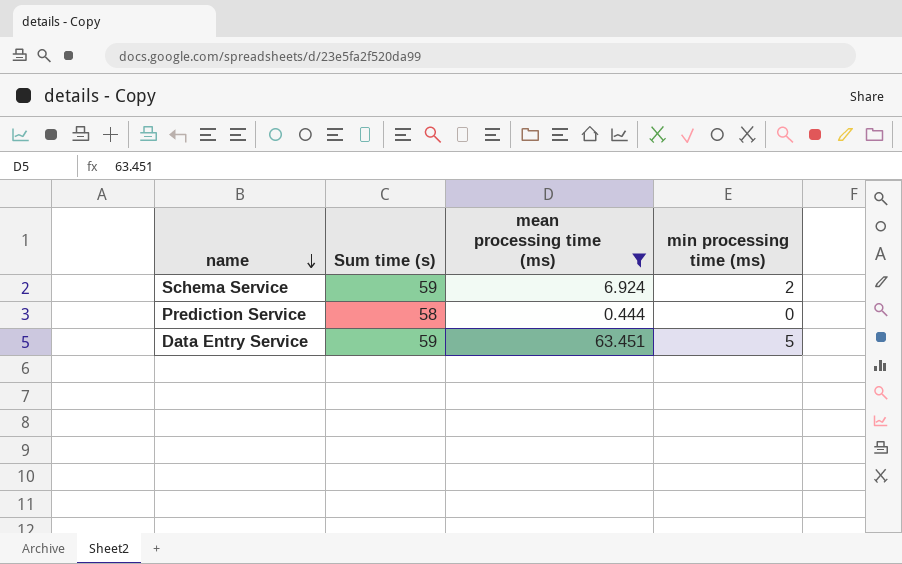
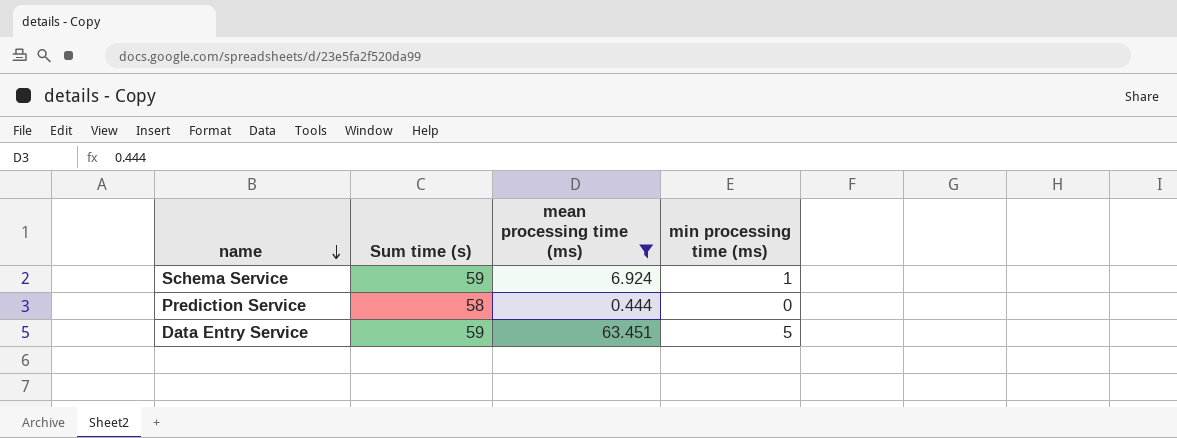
Schema Service | min processing time (ms): 2 -> 1

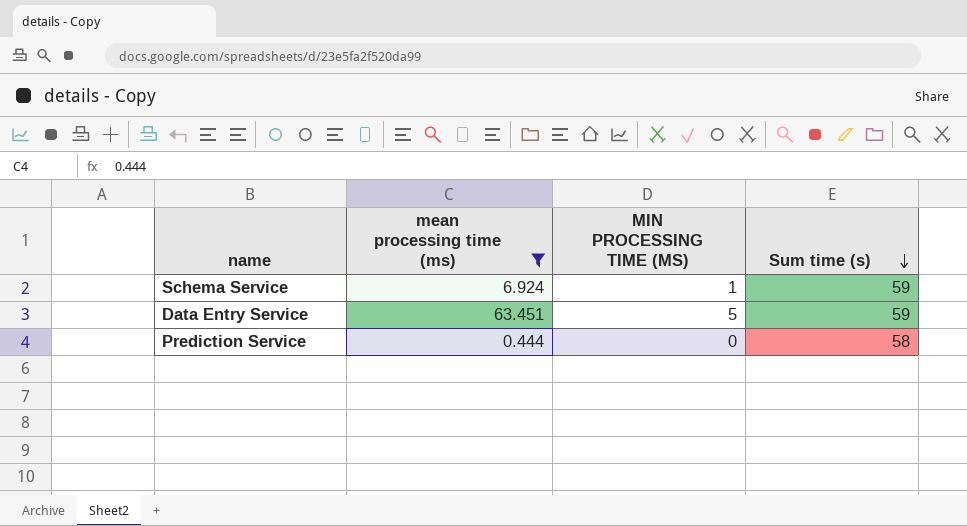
row order: name descending -> Sum time (s) descending
column name: min processing time (ms) -> MIN PROCESSING TIME (MS)
column Sum time (s) | position: 2 -> 4

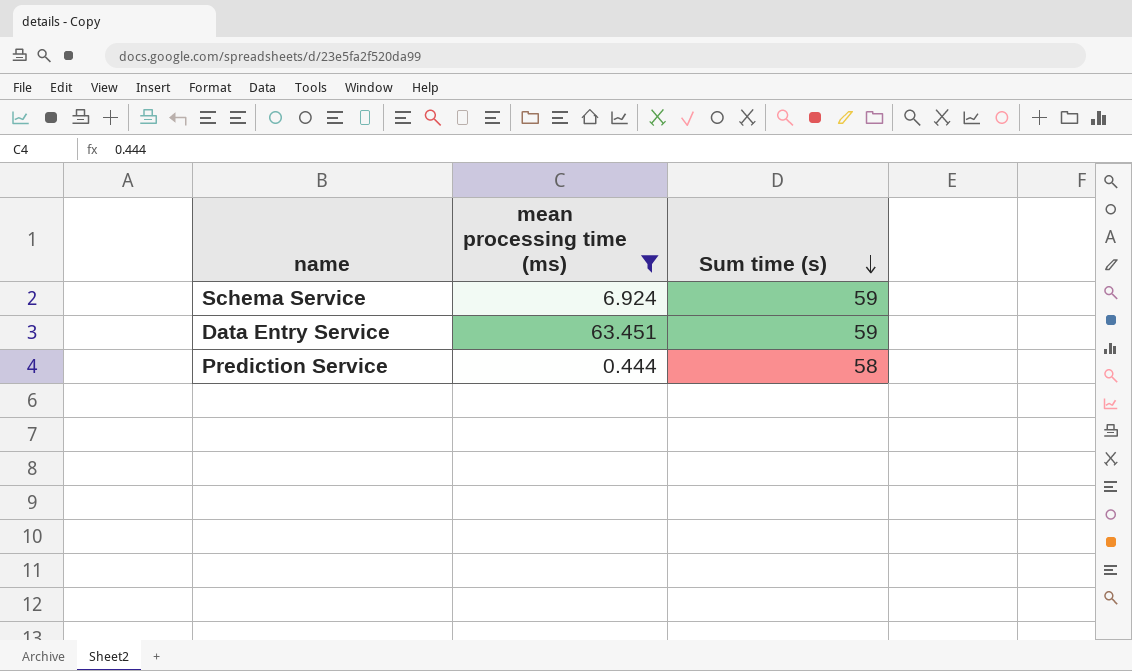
column MIN PROCESSING TIME (MS) | position: 3 -> none

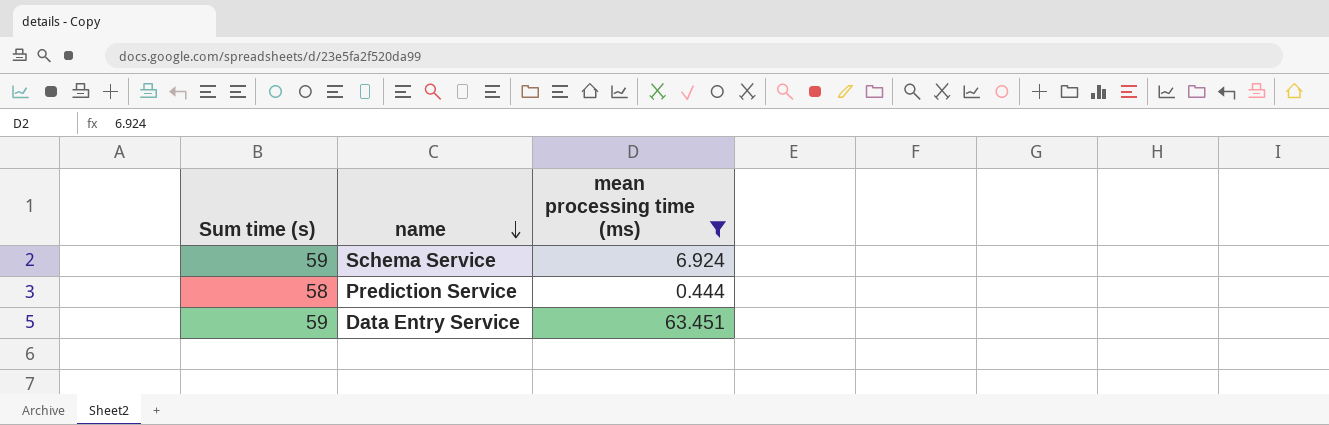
row order: Sum time (s) descending -> name descending
column Sum time (s) | position: 3 -> 1

